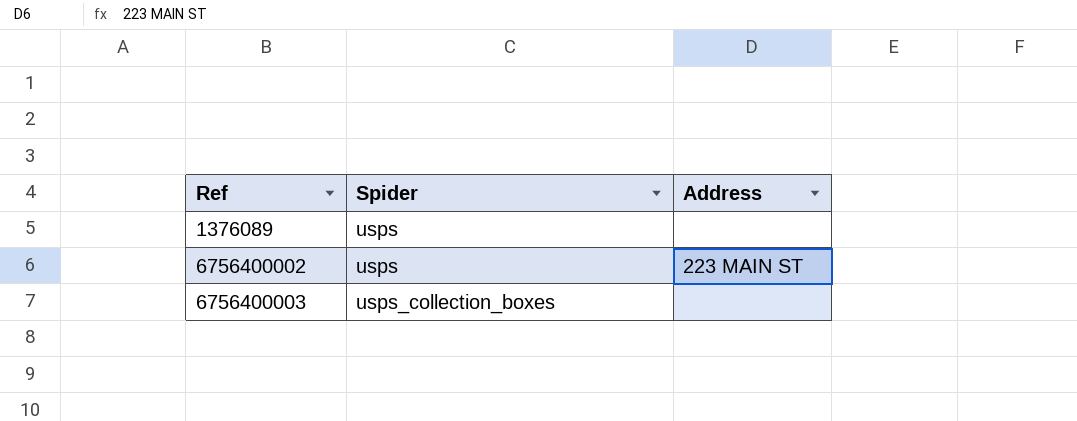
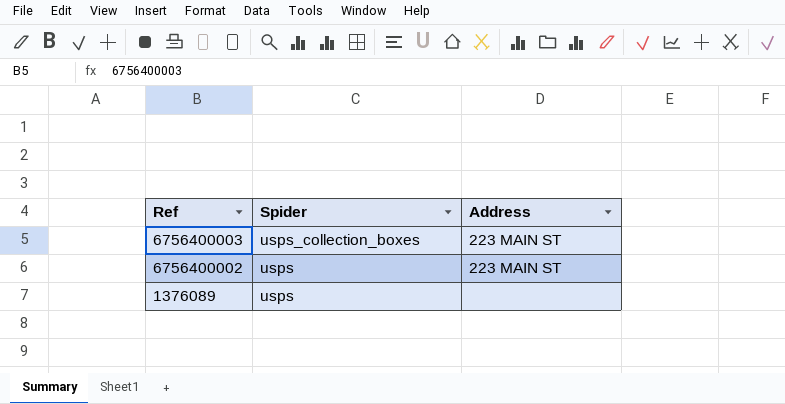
row order: Ref ascending -> Ref descending
6756400003 | Address: none -> 223 MAIN ST

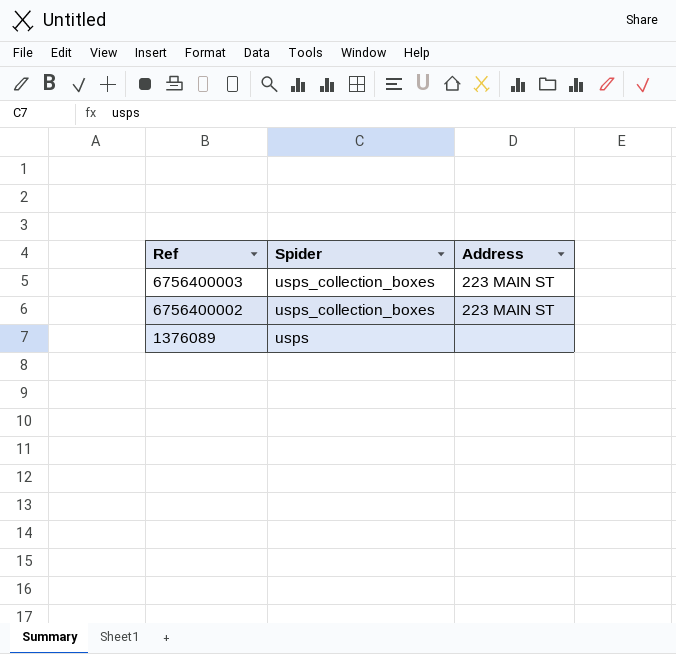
6756400002 | Spider: usps -> usps_collection_boxes

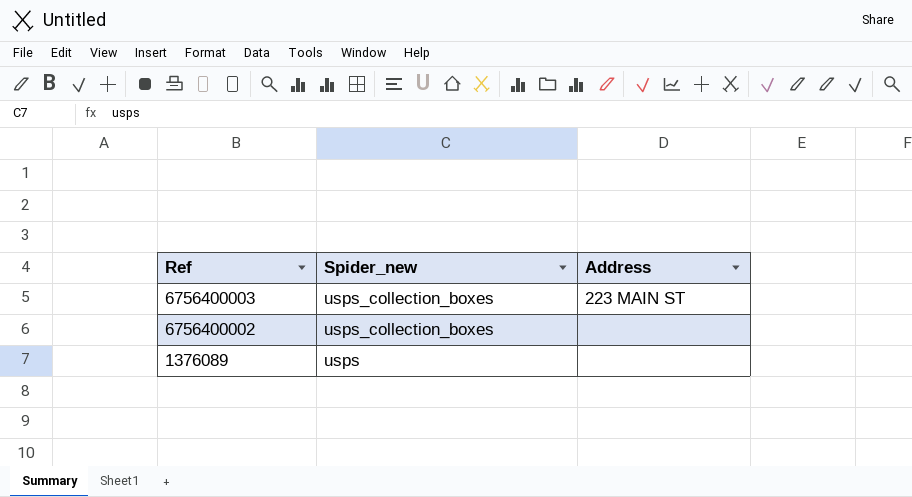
column name: Spider -> Spider_new
6756400002 | Address: 223 MAIN ST -> none

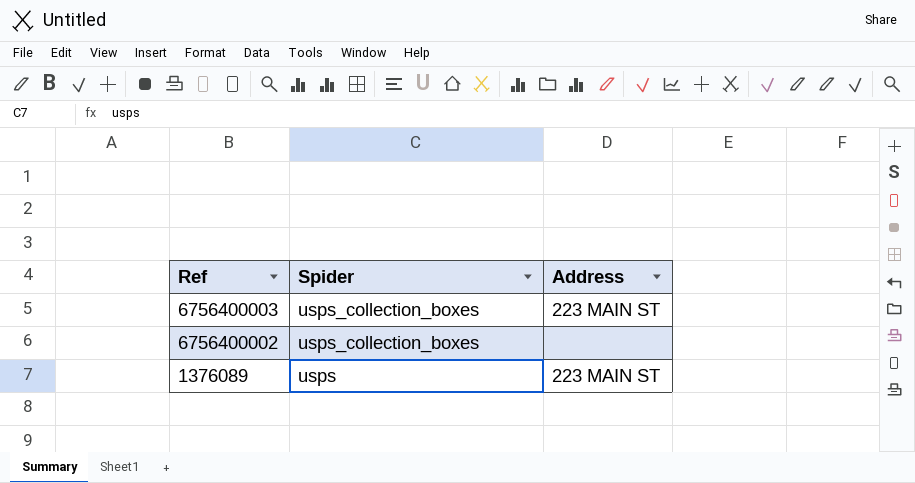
column name: Spider_new -> Spider
1376089 | Address: none -> 223 MAIN ST

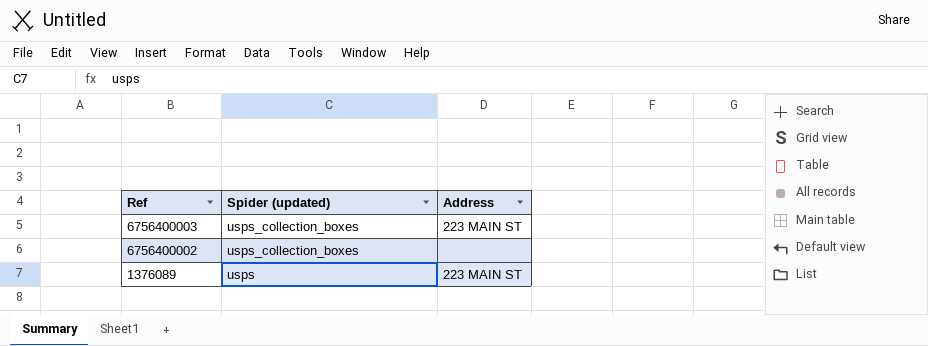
column name: Spider -> Spider (updated)

